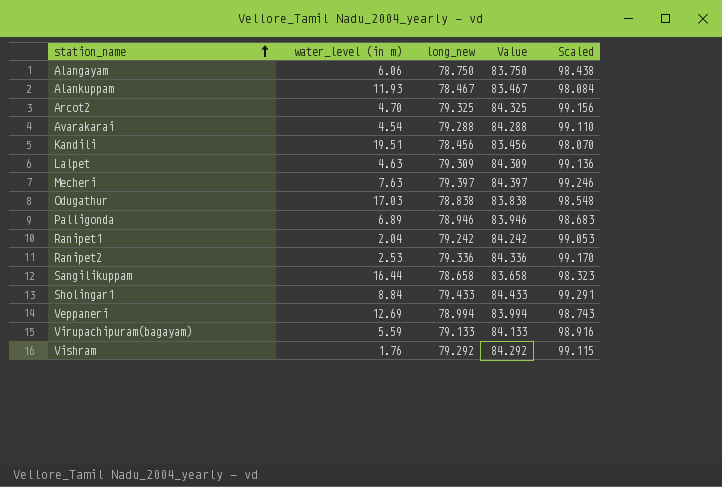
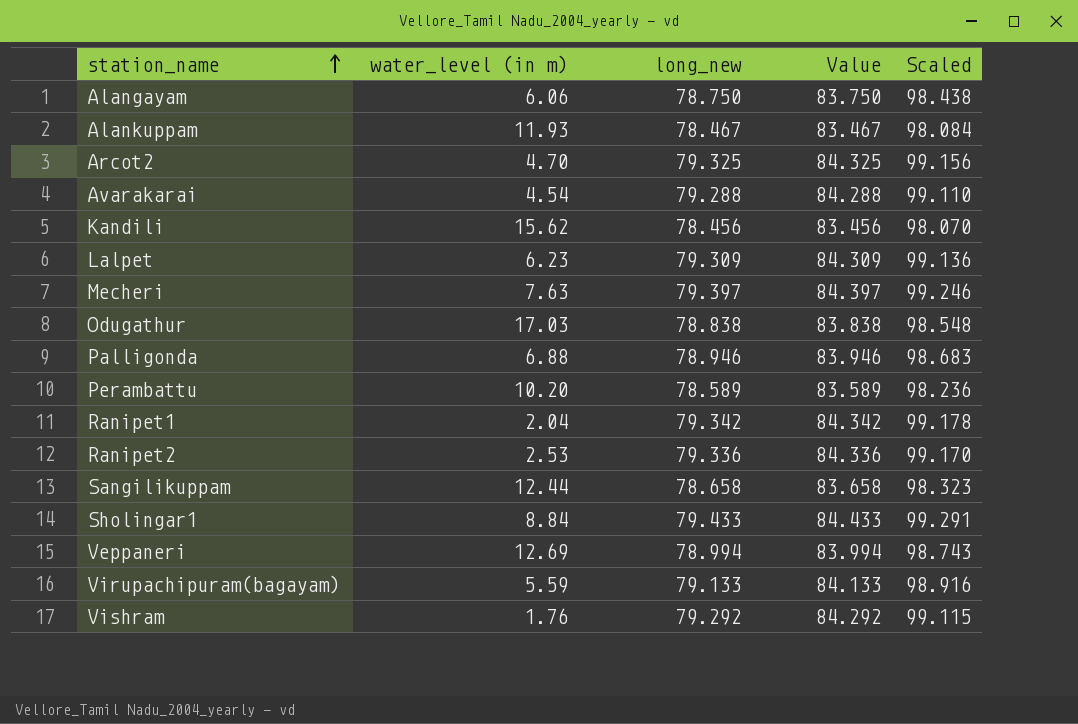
Kandili | water_level (in m): 19.51 -> 15.62
Lalpet | water_level (in m): 4.63 -> 6.23
Palligonda | water_level (in m): 6.89 -> 6.88
row Perambattu: none -> 10.20 | 78.589 | 83.589 | 98.236
Ranipet1 | long_new: 79.242 -> 79.342
Ranipet1 | Value: 84.242 -> 84.342
Ranipet1 | Scaled: 99.053 -> 99.178
Sangilikuppam | water_level (in m): 16.44 -> 12.44

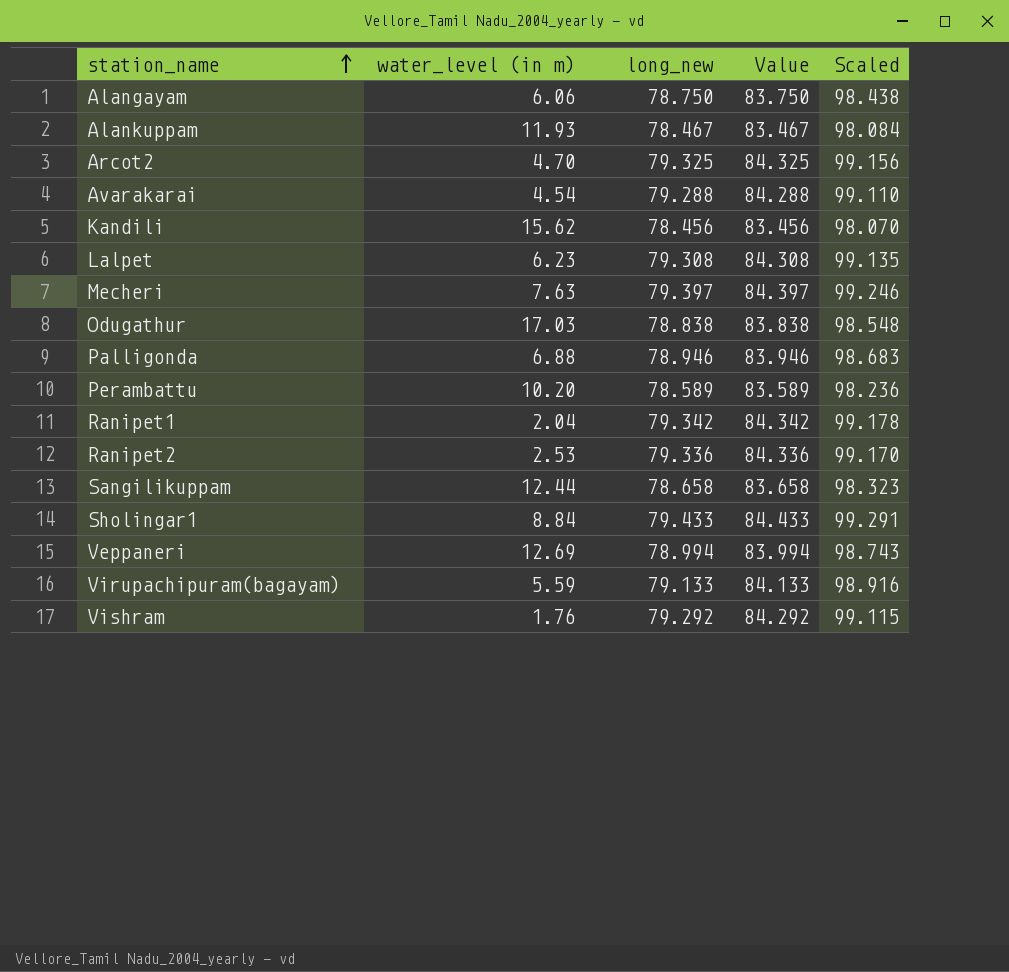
Lalpet | long_new: 79.309 -> 79.308
Lalpet | Value: 84.309 -> 84.308
Lalpet | Scaled: 99.136 -> 99.135

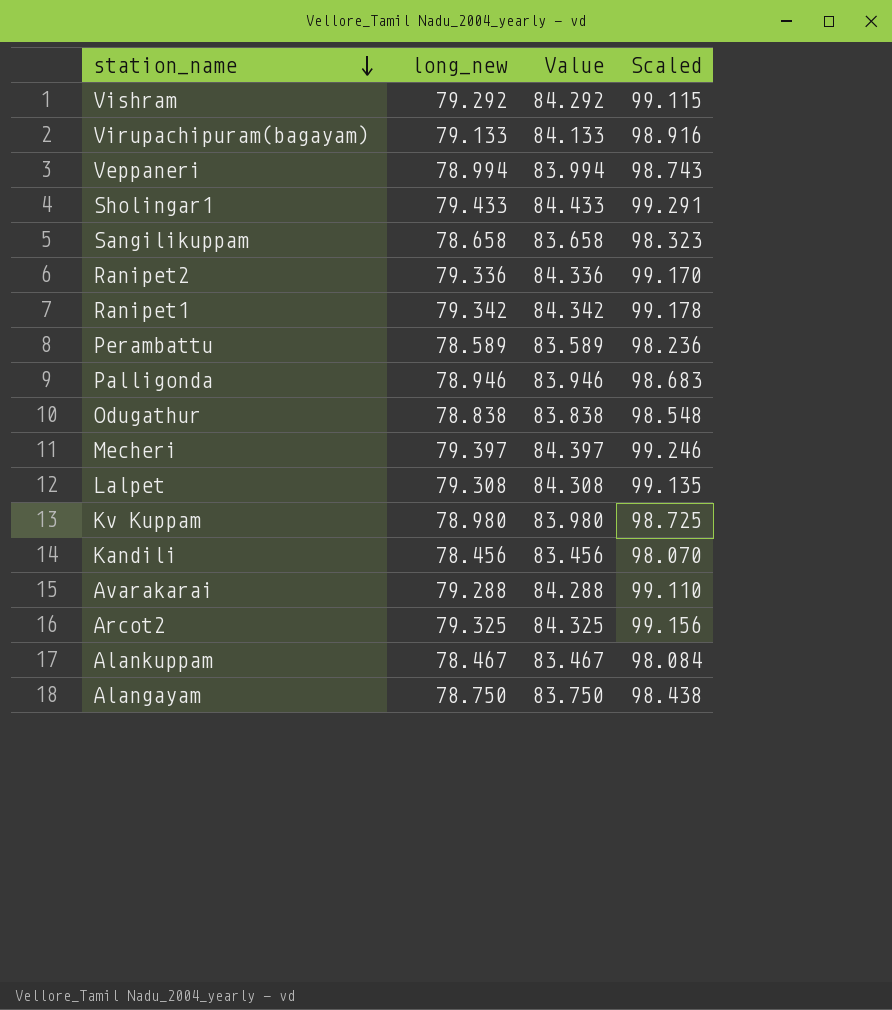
row order: station_name ascending -> station_name descending
column water_level (in m) | position: 2 -> none
row Kv Kuppam: none -> 78.980 | 83.980 | 98.725

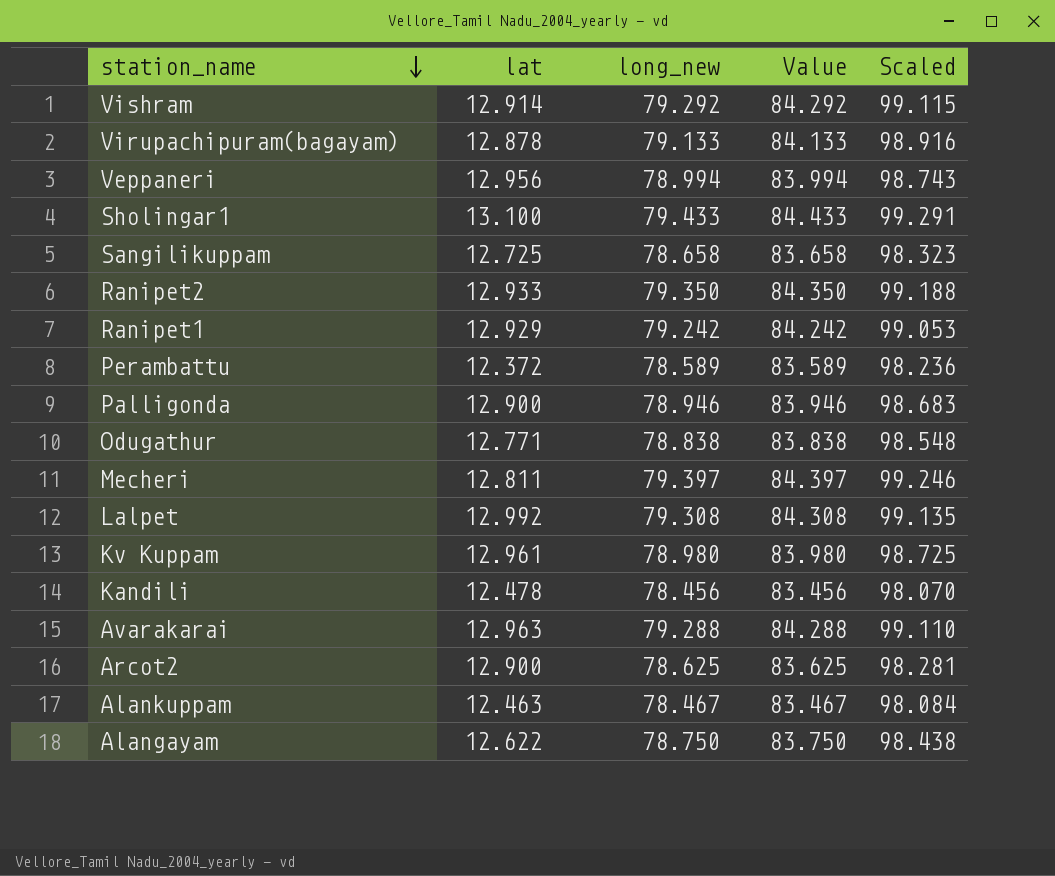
column lat | position: none -> 2
Ranipet2 | long_new: 79.336 -> 79.350
Ranipet2 | Value: 84.336 -> 84.350
Ranipet2 | Scaled: 99.170 -> 99.188
Ranipet1 | long_new: 79.342 -> 79.242
Ranipet1 | Value: 84.342 -> 84.242
Ranipet1 | Scaled: 99.178 -> 99.053
Arcot2 | long_new: 79.325 -> 78.625
Arcot2 | Value: 84.325 -> 83.625
Arcot2 | Scaled: 99.156 -> 98.281

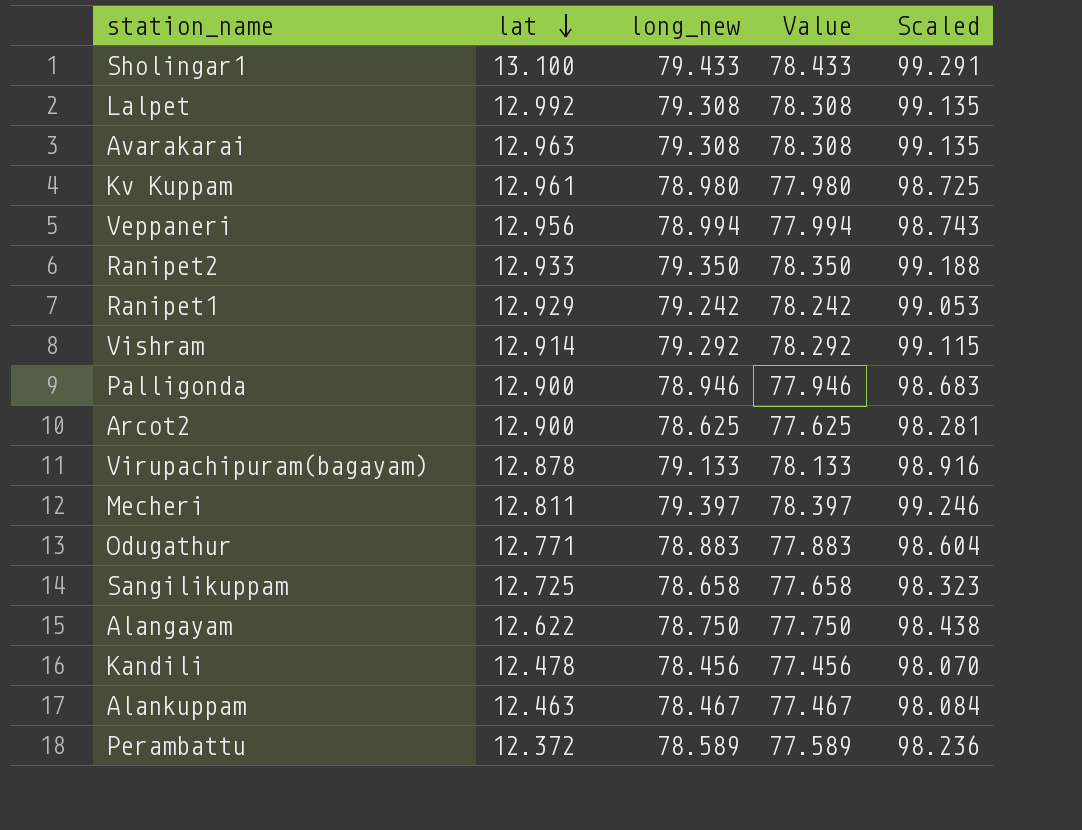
row order: station_name descending -> lat descending
column Value | formula: [long_new] + 5 -> [long_new] - 1
Avarakarai | long_new: 79.288 -> 79.308
Avarakarai | Scaled: 99.110 -> 99.135
Odugathur | long_new: 78.838 -> 78.883
Odugathur | Scaled: 98.548 -> 98.604

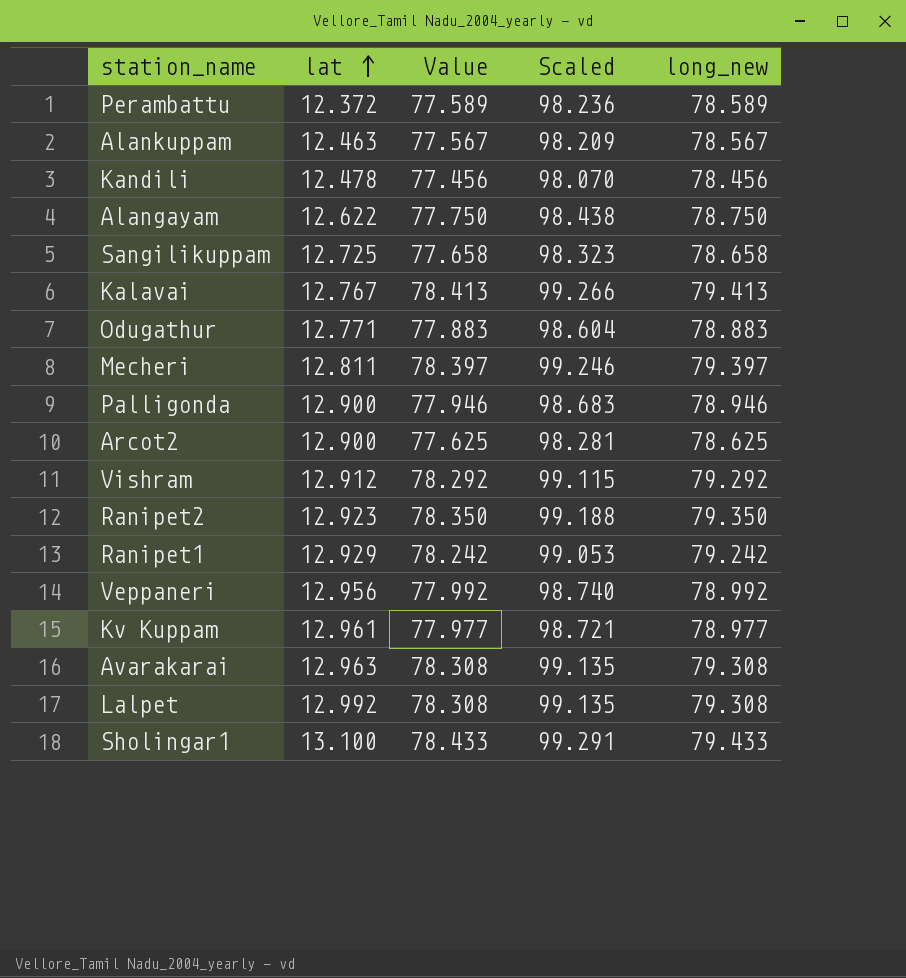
row order: lat descending -> lat ascending
column long_new | position: 3 -> 5
row Virupachipuram(bagayam): 12.878 | 79.133 | 78.133 | 98.916 -> none
Alankuppam | Value: 77.467 -> 77.567
Alankuppam | Scaled: 98.084 -> 98.209
Alankuppam | long_new: 78.467 -> 78.567
row Kalavai: none -> 12.767 | 78.413 | 99.266 | 79.413
Vishram | lat: 12.914 -> 12.912
Ranipet2 | lat: 12.933 -> 12.923
Veppaneri | Value: 77.994 -> 77.992
Veppaneri | Scaled: 98.743 -> 98.740
Veppaneri | long_new: 78.994 -> 78.992
Kv Kuppam | Value: 77.980 -> 77.977
Kv Kuppam | Scaled: 98.725 -> 98.721
Kv Kuppam | long_new: 78.980 -> 78.977

